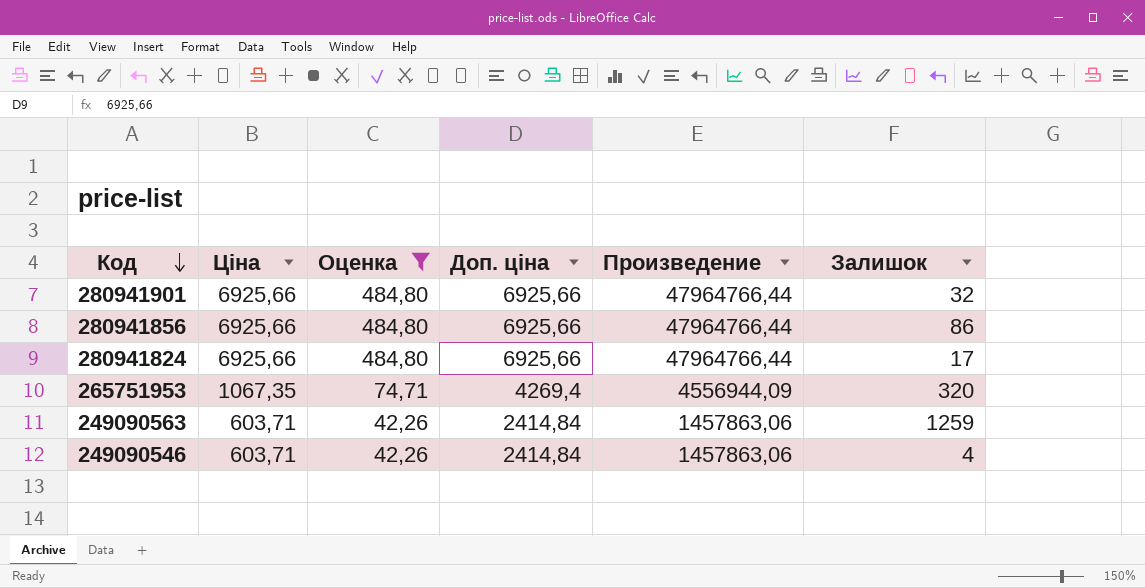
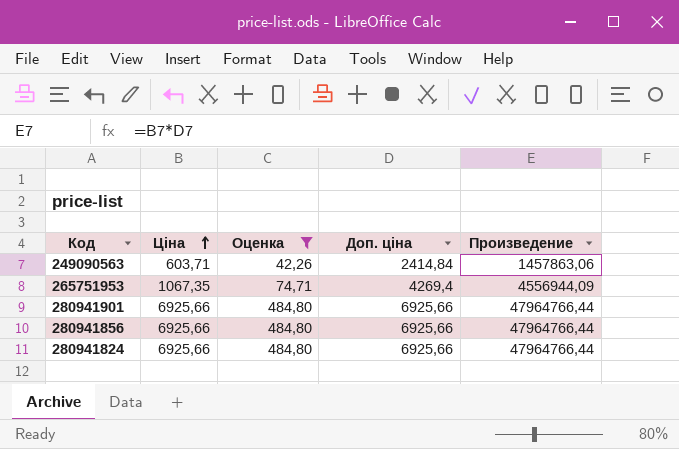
row order: Код descending -> Ціна ascending
column Залишок | position: 6 -> none
row 249090546: 603,71 | 42,26 | 2414,84 | 1457863,06 | 4 -> none

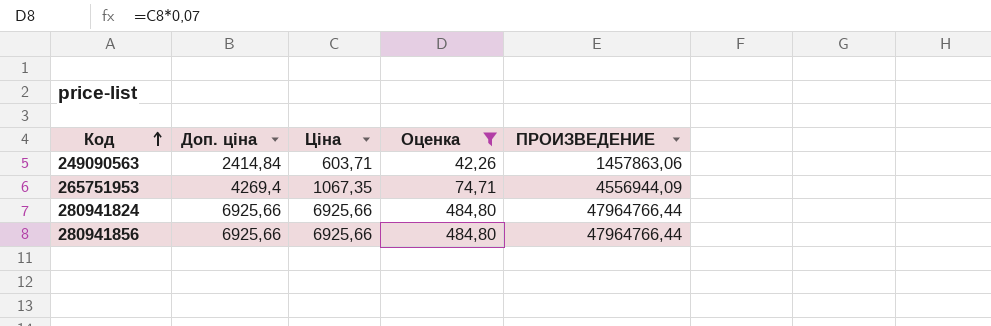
row order: Ціна ascending -> Код ascending
column Доп. ціна | position: 4 -> 2
column name: Произведение -> ПРОИЗВЕДЕНИЕ
row 280941901: 6925,66 | 484,80 | 6925,66 | 47964766,44 -> none

